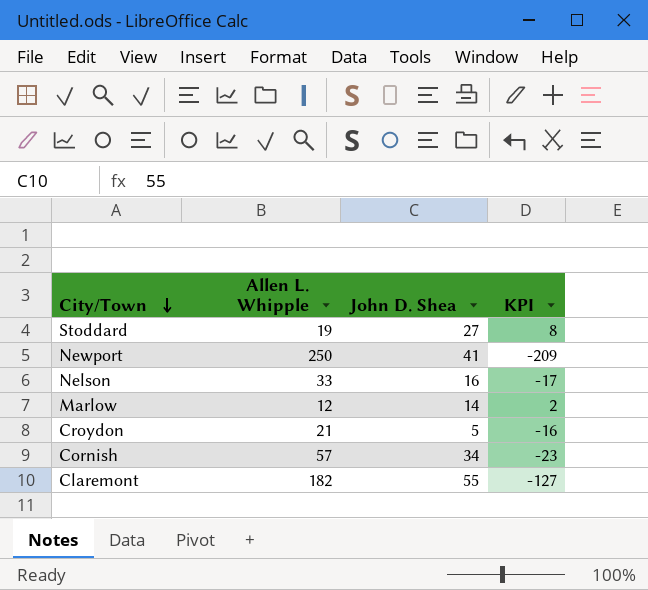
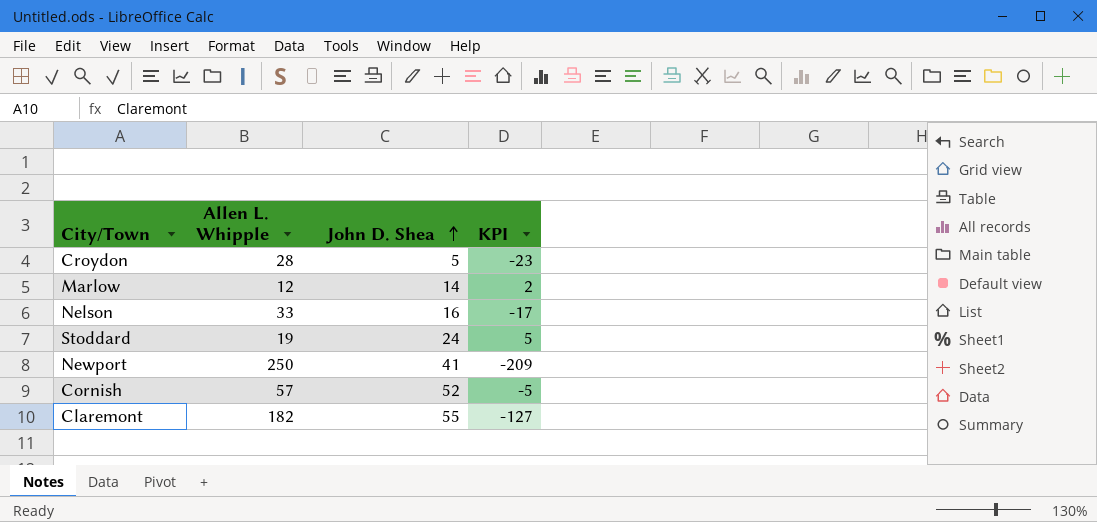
row order: City/Town descending -> John D. Shea ascending
Croydon | Allen L. Whipple: 21 -> 28
Croydon | KPI: -16 -> -23
Stoddard | John D. Shea: 27 -> 24
Stoddard | KPI: 8 -> 5
Cornish | John D. Shea: 34 -> 52
Cornish | KPI: -23 -> -5

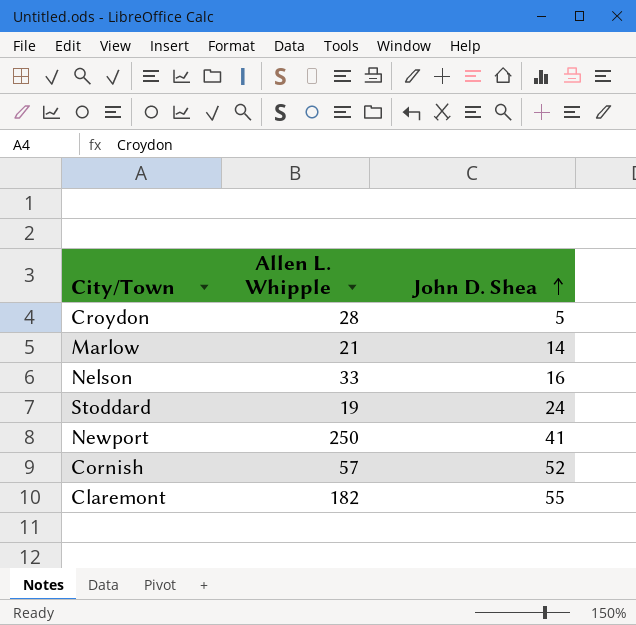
column KPI | formula: [John D. Shea] - [Allen L. Whipple] -> none
Marlow | Allen L. Whipple: 12 -> 21

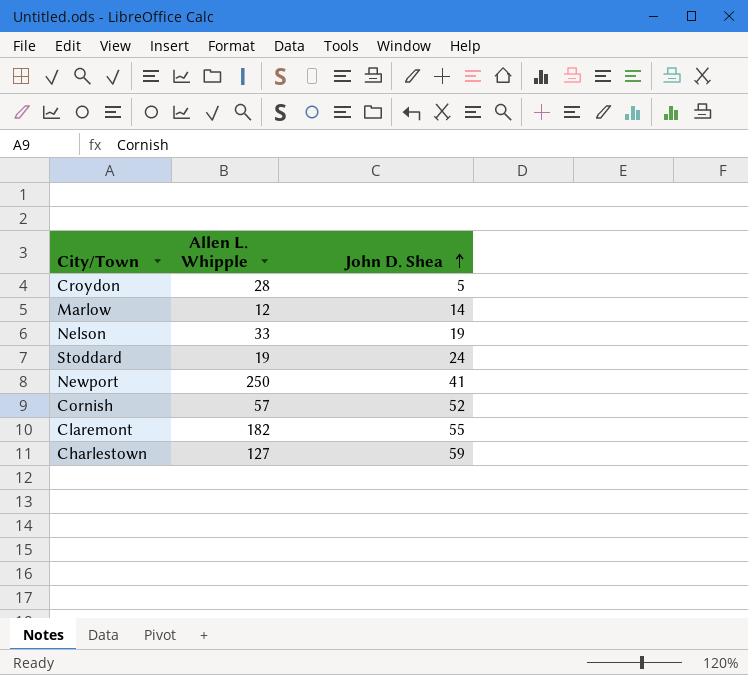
Marlow | Allen L. Whipple: 21 -> 12
Nelson | John D. Shea: 16 -> 19
row Charlestown: none -> 127 | 59

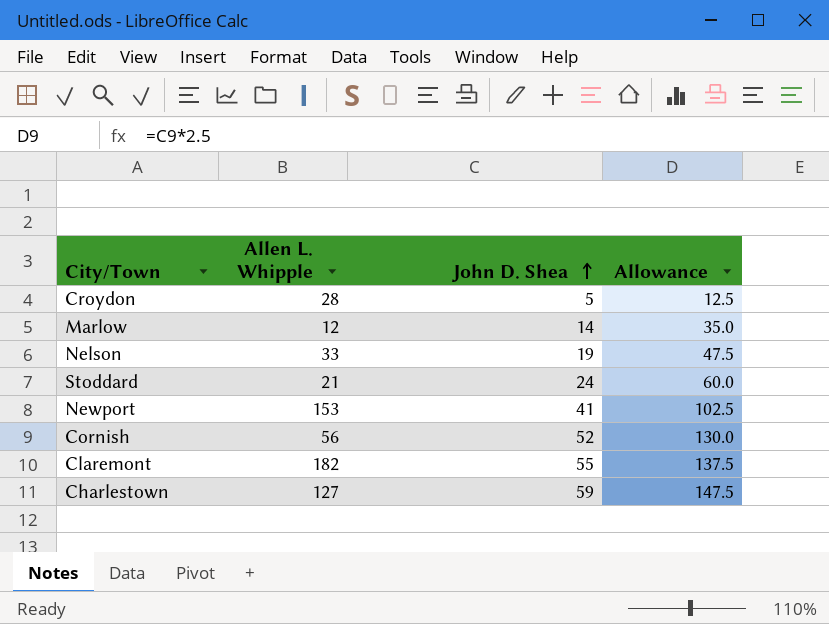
column Allowance | formula: none -> [John D. Shea] * 2.5
Stoddard | Allen L. Whipple: 19 -> 21
Newport | Allen L. Whipple: 250 -> 153
Cornish | Allen L. Whipple: 57 -> 56

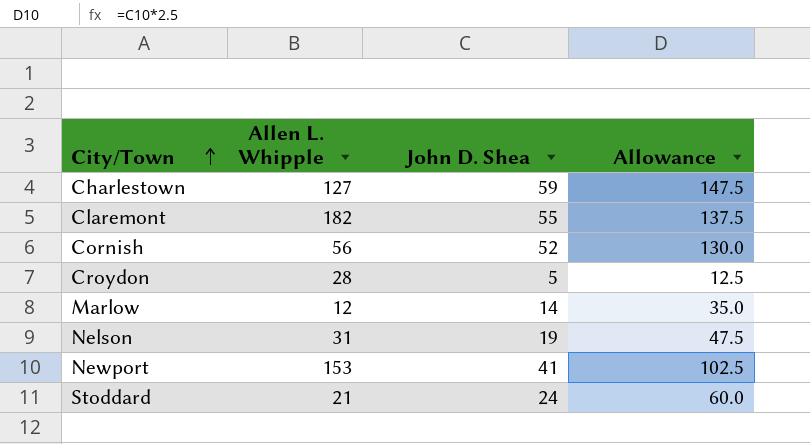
row order: John D. Shea ascending -> City/Town ascending
Nelson | Allen L. Whipple: 33 -> 31

